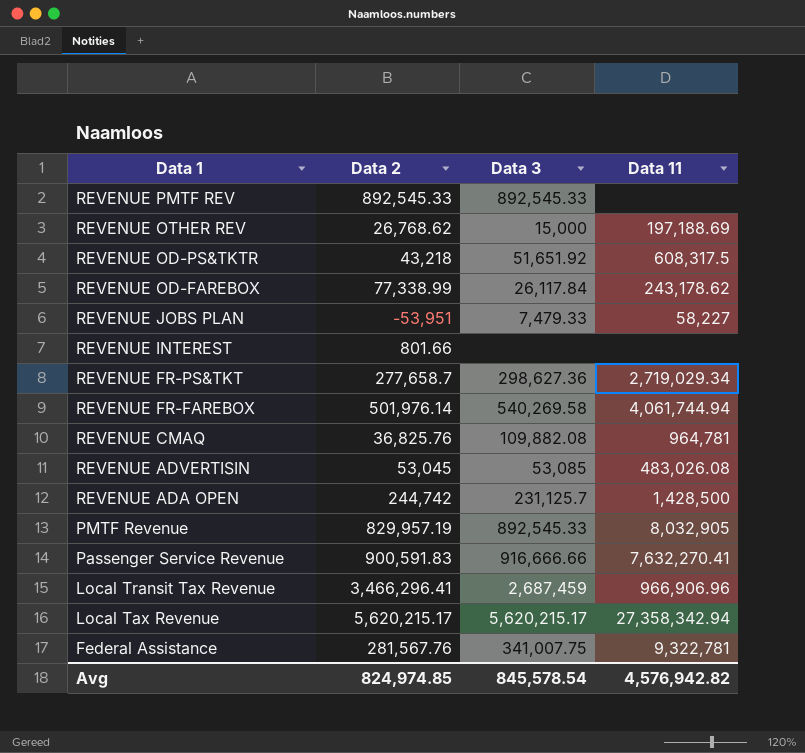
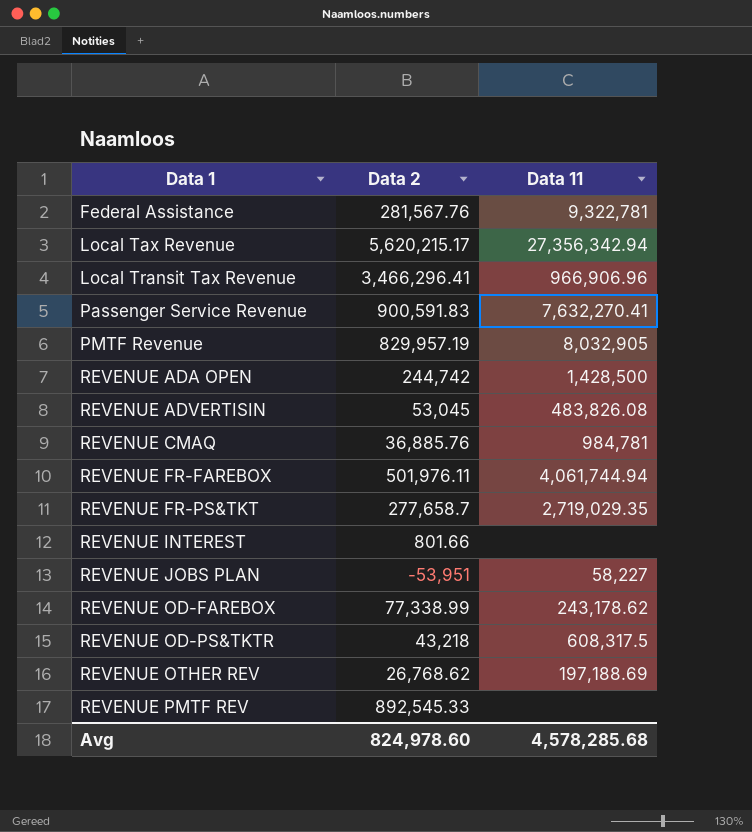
row order: Data 1 descending -> Data 1 ascending
column Data 3 | position: 3 -> none
Local Tax Revenue | Data 11: 27,358,342.94 -> 27,356,342.94
REVENUE ADVERTISIN | Data 11: 483,026.08 -> 483,826.08
REVENUE CMAQ | Data 2: 36,825.76 -> 36,885.76
REVENUE CMAQ | Data 11: 964,781 -> 984,781
REVENUE FR-FAREBOX | Data 2: 501,976.14 -> 501,976.11
REVENUE FR-PS&TKT | Data 11: 2,719,029.34 -> 2,719,029.35
Avg | Data 2: 824,974.85 -> 824,978.60
Avg | Data 11: 4,576,942.82 -> 4,578,285.68

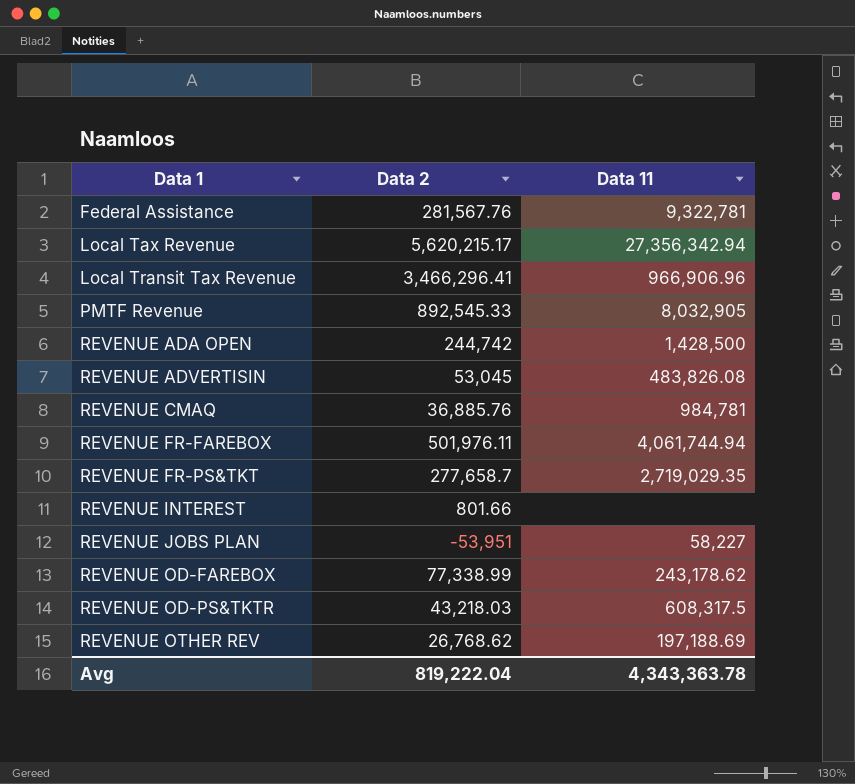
row Passenger Service Revenue: 900,591.83 | 7,632,270.41 -> none
row REVENUE PMTF REV: 892,545.33 | none -> none
PMTF Revenue | Data 2: 829,957.19 -> 892,545.33
REVENUE OD-PS&TKTR | Data 2: 43,218 -> 43,218.03
Avg | Data 2: 824,978.60 -> 819,222.04
Avg | Data 11: 4,578,285.68 -> 4,343,363.78

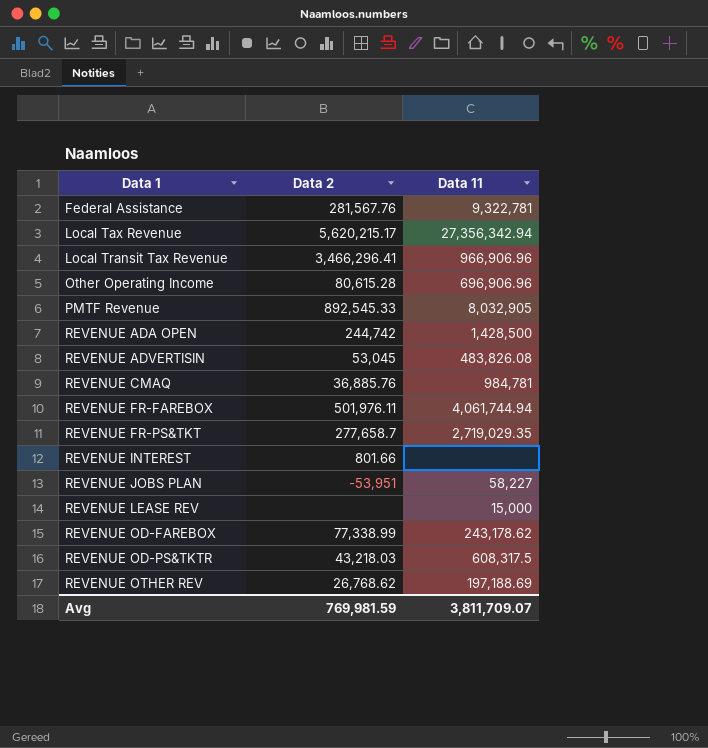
row Other Operating Income: none -> 80,615.28 | 696,906.96
row REVENUE LEASE REV: none -> none | 15,000
Avg | Data 2: 819,222.04 -> 769,981.59
Avg | Data 11: 4,343,363.78 -> 3,811,709.07

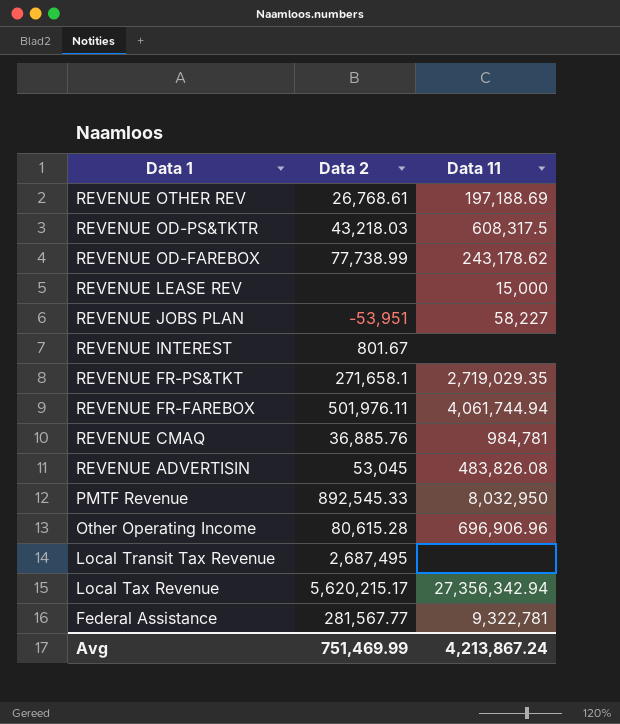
row order: Data 1 ascending -> Data 1 descending
row REVENUE ADA OPEN: 244,742 | 1,428,500 -> none
REVENUE OTHER REV | Data 2: 26,768.62 -> 26,768.61
REVENUE OD-FAREBOX | Data 2: 77,338.99 -> 77,738.99
REVENUE INTEREST | Data 2: 801.66 -> 801.67
REVENUE FR-PS&TKT | Data 2: 277,658.7 -> 271,658.1
PMTF Revenue | Data 11: 8,032,905 -> 8,032,950
Local Transit Tax Revenue | Data 2: 3,466,296.41 -> 2,687,495
Local Transit Tax Revenue | Data 11: 966,906.96 -> none
Federal Assistance | Data 2: 281,567.76 -> 281,567.77
Avg | Data 2: 769,981.59 -> 751,469.99
Avg | Data 11: 3,811,709.07 -> 4,213,867.24

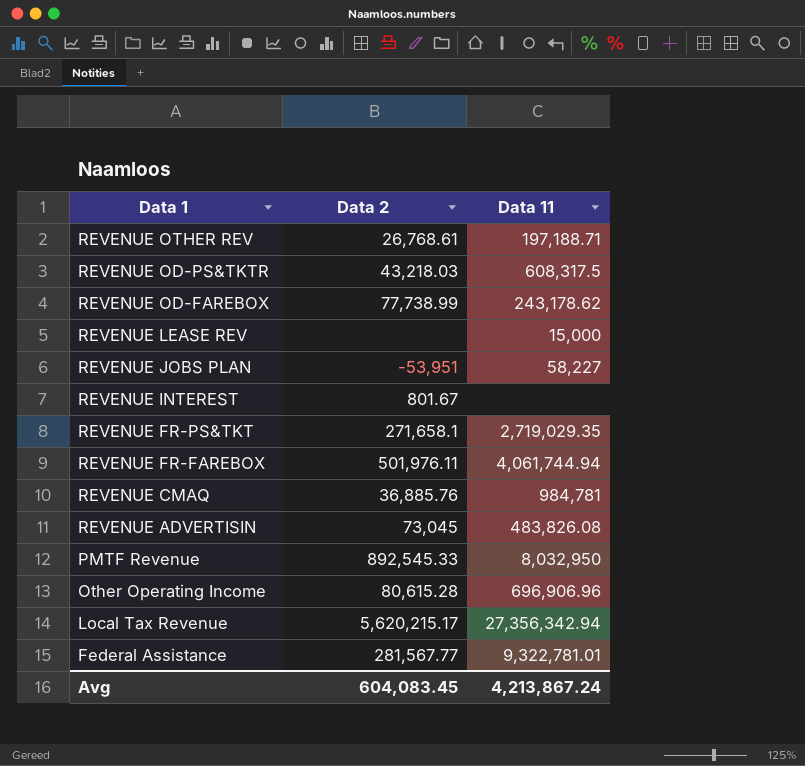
row Local Transit Tax Revenue: 2,687,495 | none -> none
REVENUE OTHER REV | Data 11: 197,188.69 -> 197,188.71
REVENUE ADVERTISIN | Data 2: 53,045 -> 73,045
Federal Assistance | Data 11: 9,322,781 -> 9,322,781.01
Avg | Data 2: 751,469.99 -> 604,083.45

